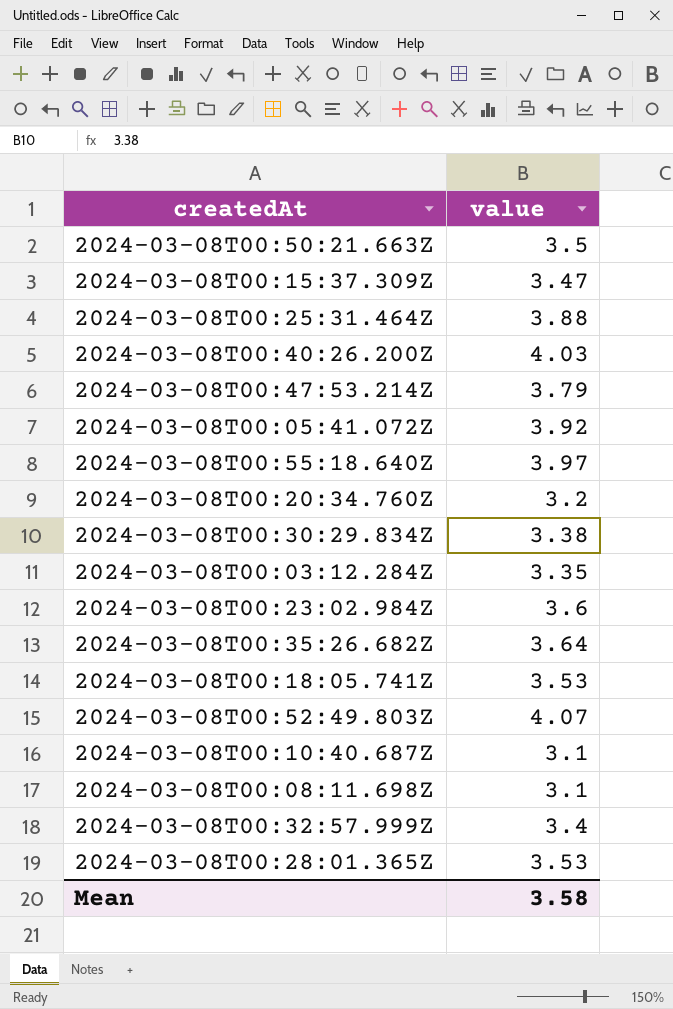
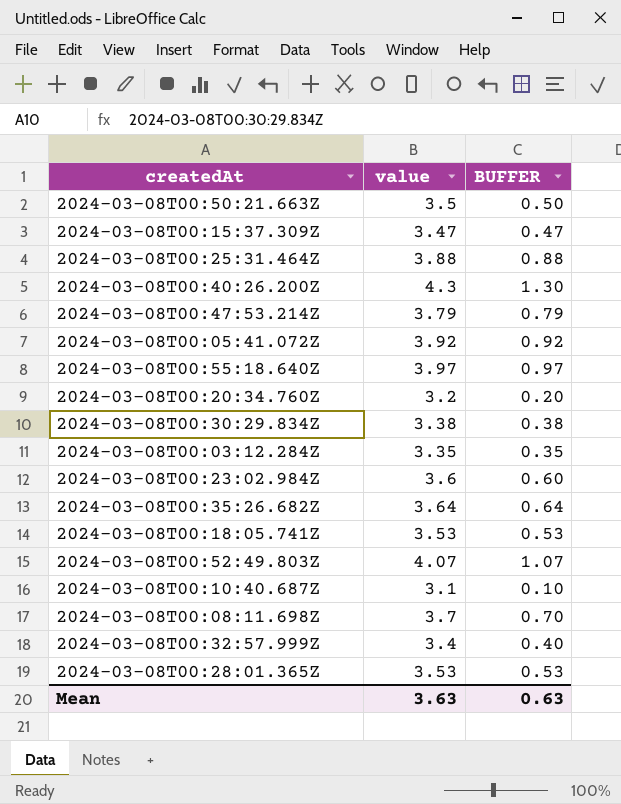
column BUFFER | formula: none -> [value] - 3
2024-03-08T00:40:26.200Z | value: 4.03 -> 4.3
2024-03-08T00:08:11.698Z | value: 3.1 -> 3.7
Mean | value: 3.58 -> 3.63

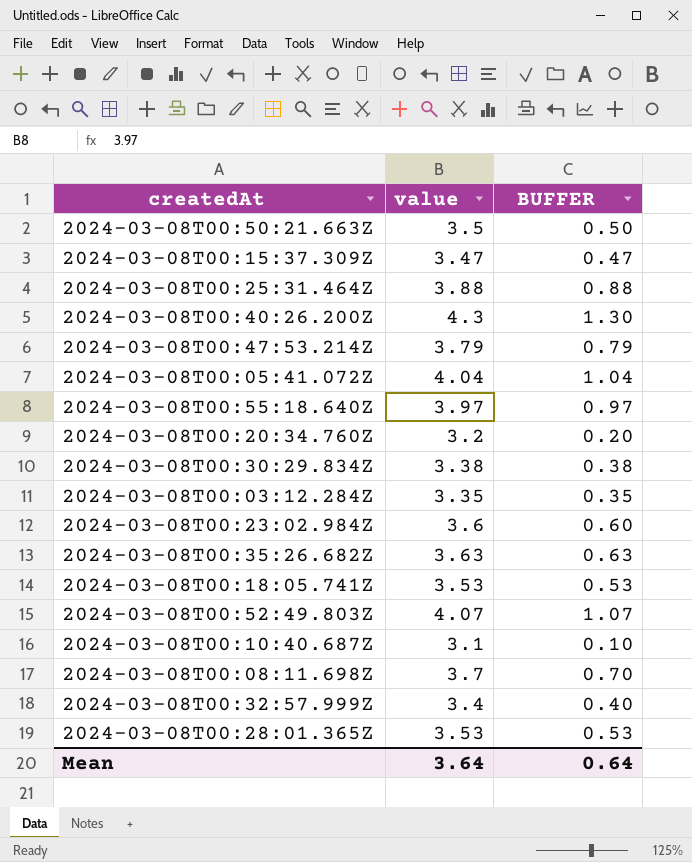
2024-03-08T00:05:41.072Z | value: 3.92 -> 4.04
2024-03-08T00:05:41.072Z | BUFFER: 0.92 -> 1.04
2024-03-08T00:35:26.682Z | value: 3.64 -> 3.63
2024-03-08T00:35:26.682Z | BUFFER: 0.64 -> 0.63
Mean | value: 3.63 -> 3.64
Mean | BUFFER: 0.63 -> 0.64

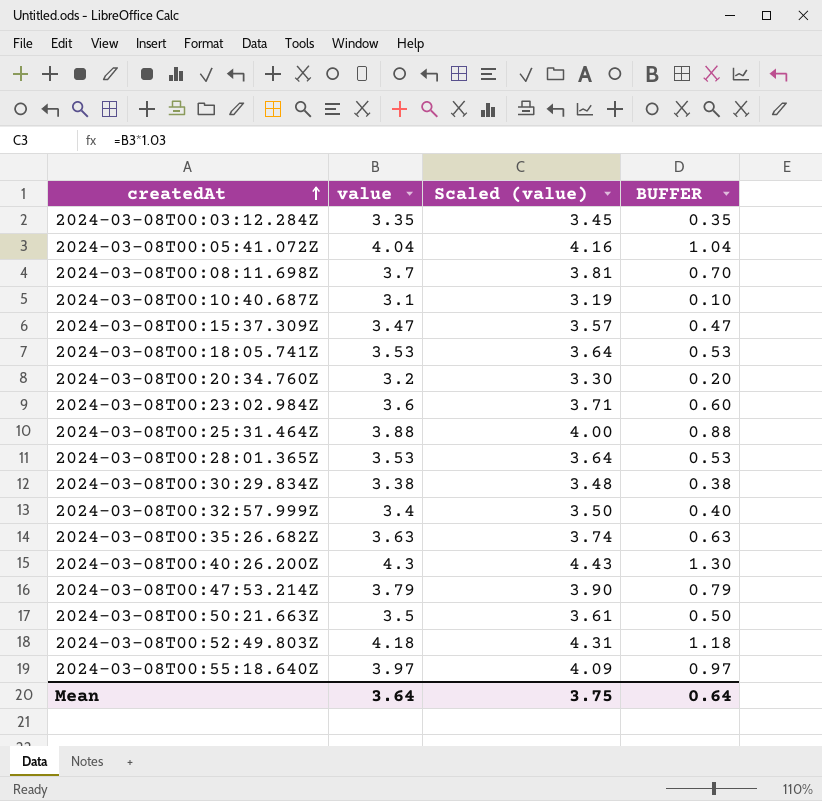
row order: none -> createdAt ascending
column Scaled (value) | formula: none -> [value] * 1.03
2024-03-08T00:52:49.803Z | value: 4.07 -> 4.18
2024-03-08T00:52:49.803Z | BUFFER: 1.07 -> 1.18

